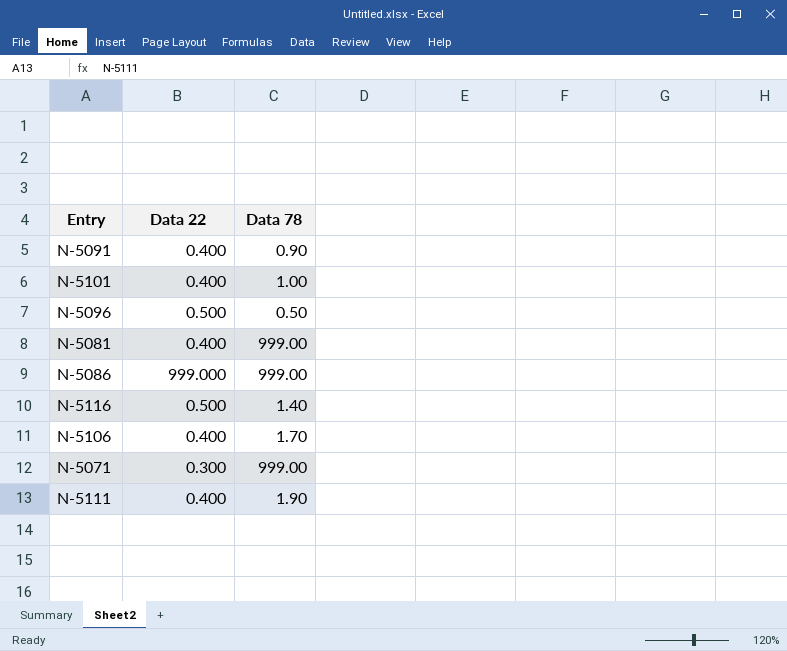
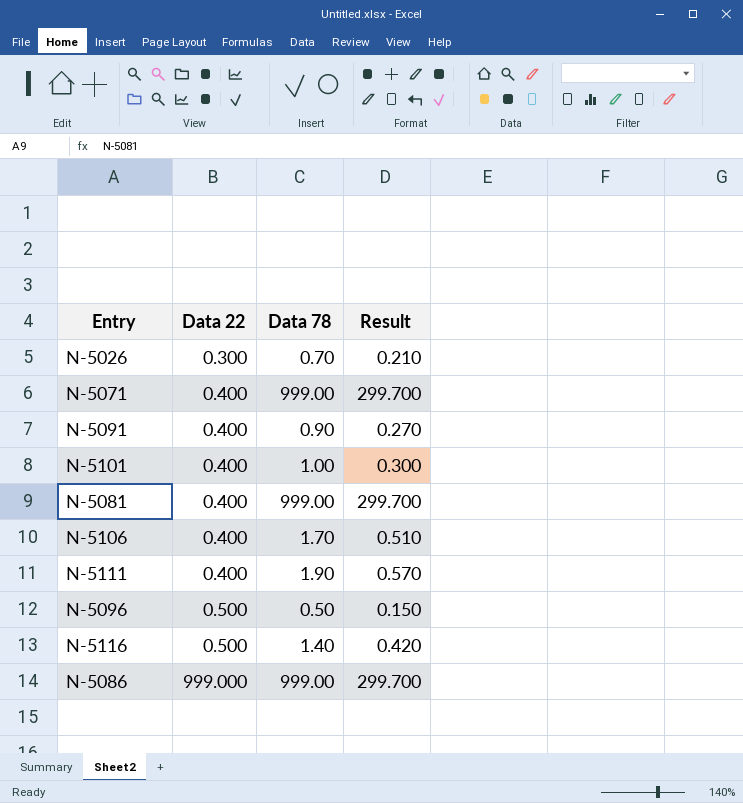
row order: none -> Data 22 ascending
column Result | formula: none -> [Data 78] * 0.3
row N-5026: none -> 0.300 | 0.70 | 0.210
N-5071 | Data 22: 0.300 -> 0.400

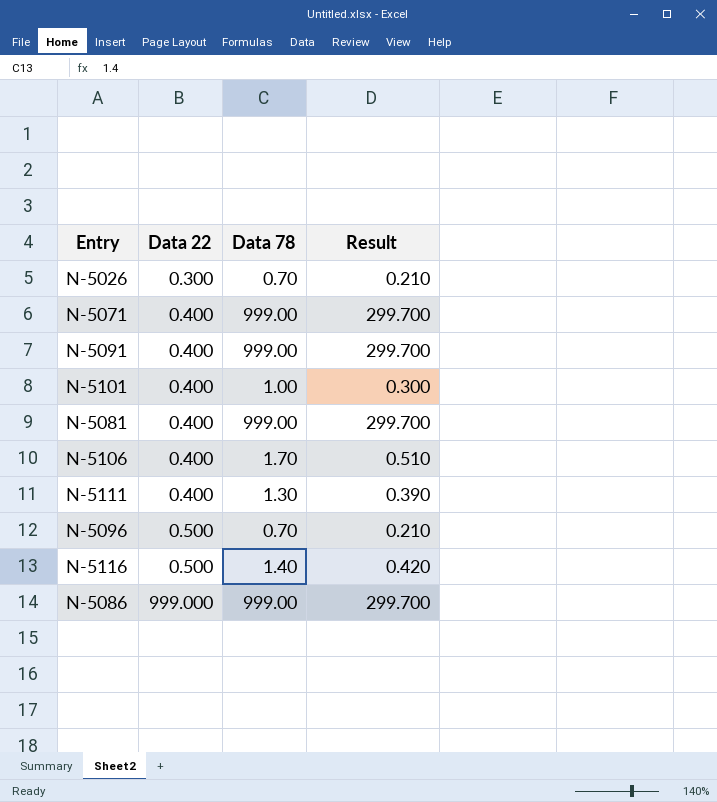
N-5091 | Data 78: 0.90 -> 999.00
N-5091 | Result: 0.270 -> 299.700
N-5111 | Data 78: 1.90 -> 1.30
N-5111 | Result: 0.570 -> 0.390
N-5096 | Data 78: 0.50 -> 0.70
N-5096 | Result: 0.150 -> 0.210

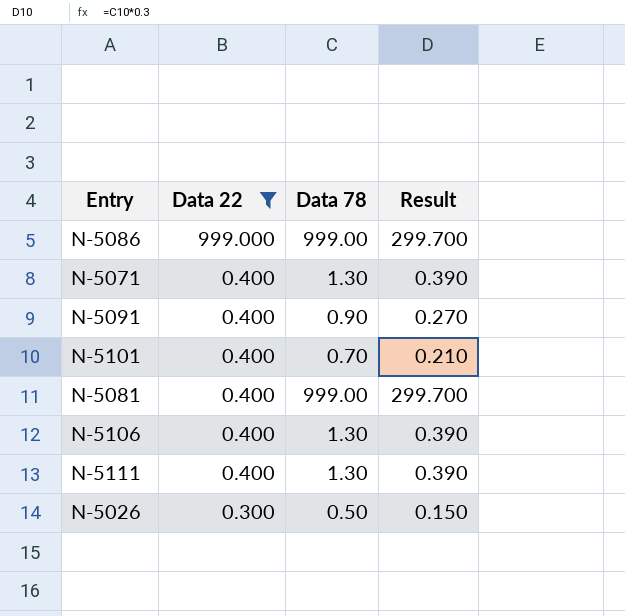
filter: none -> Data 22 != 0.500
row order: Data 22 ascending -> Data 22 descending
N-5071 | Data 78: 999.00 -> 1.30
N-5071 | Result: 299.700 -> 0.390
N-5091 | Data 78: 999.00 -> 0.90
N-5091 | Result: 299.700 -> 0.270
N-5101 | Data 78: 1.00 -> 0.70
N-5101 | Result: 0.300 -> 0.210
N-5106 | Data 78: 1.70 -> 1.30
N-5106 | Result: 0.510 -> 0.390
N-5026 | Data 78: 0.70 -> 0.50
N-5026 | Result: 0.210 -> 0.150

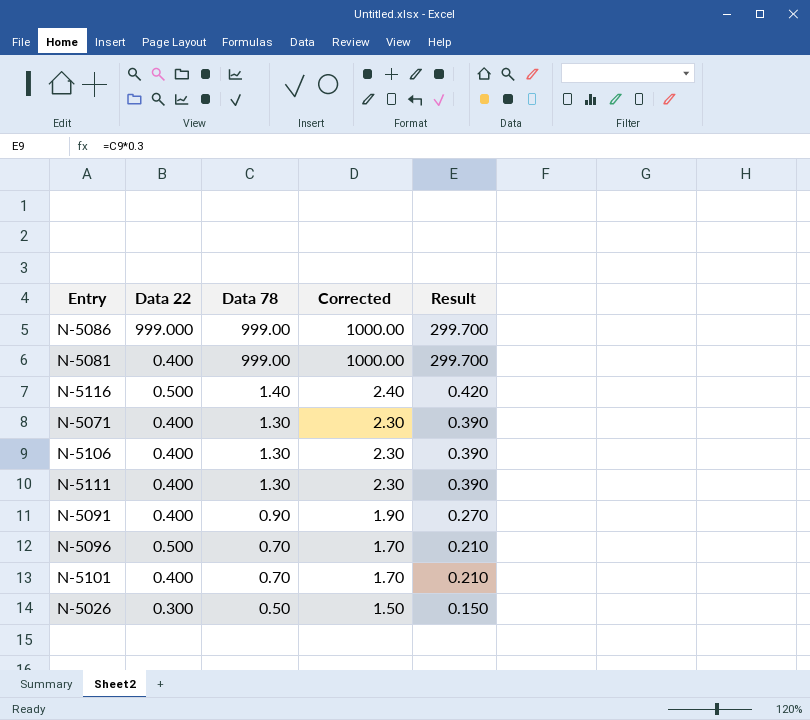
filter: Data 22 != 0.500 -> none
row order: Data 22 descending -> Data 78 descending
column Corrected | formula: none -> [Data 78] + 1

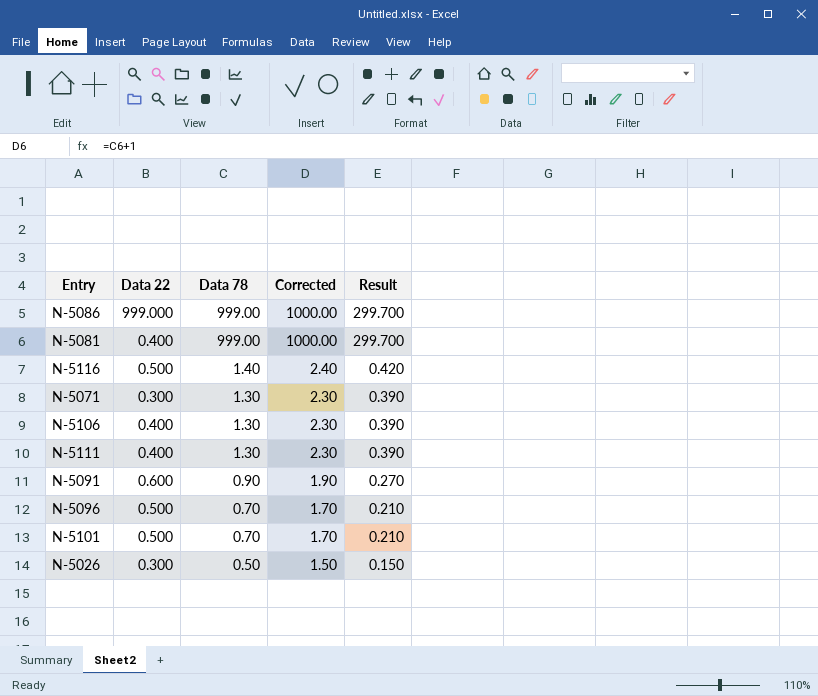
N-5071 | Data 22: 0.400 -> 0.300
N-5091 | Data 22: 0.400 -> 0.600
N-5101 | Data 22: 0.400 -> 0.500

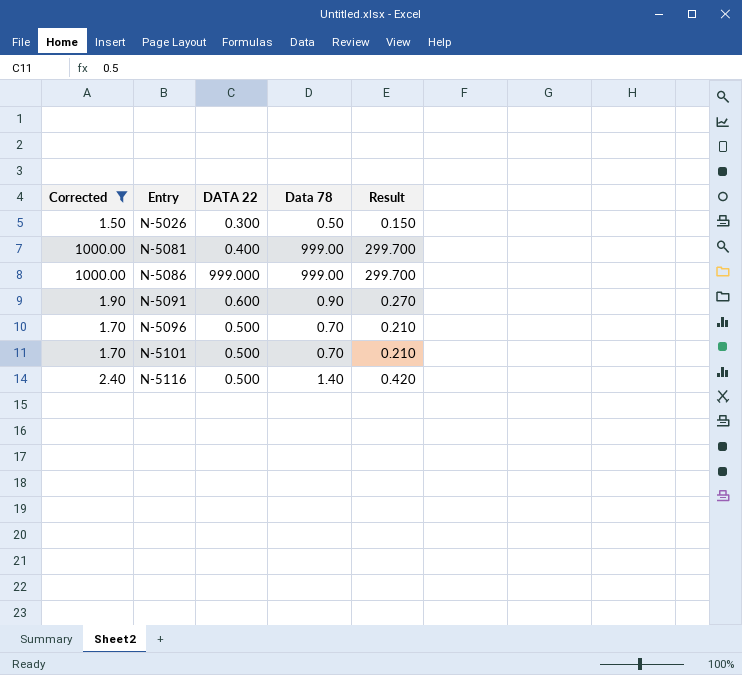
filter: none -> Corrected != 2.30
row order: Data 78 descending -> Entry ascending
column Corrected | position: 4 -> 1
column name: Data 22 -> DATA 22

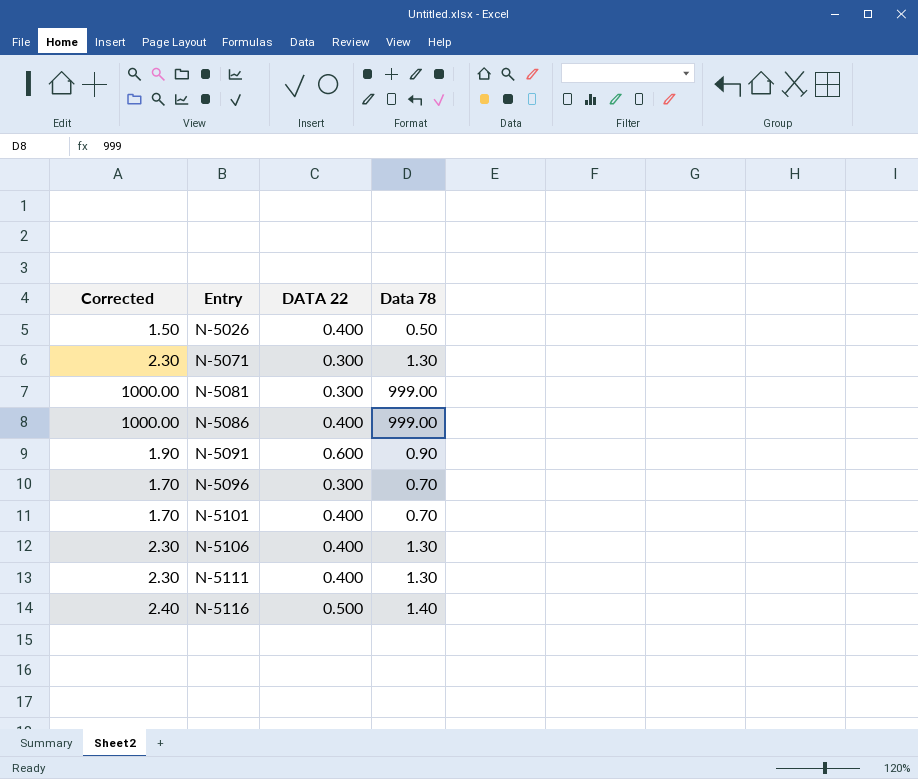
filter: Corrected != 2.30 -> none
column Result | formula: [Data 78] * 0.3 -> none
N-5026 | DATA 22: 0.300 -> 0.400
N-5081 | DATA 22: 0.400 -> 0.300
N-5086 | DATA 22: 999.000 -> 0.400
N-5096 | DATA 22: 0.500 -> 0.300
N-5101 | DATA 22: 0.500 -> 0.400

